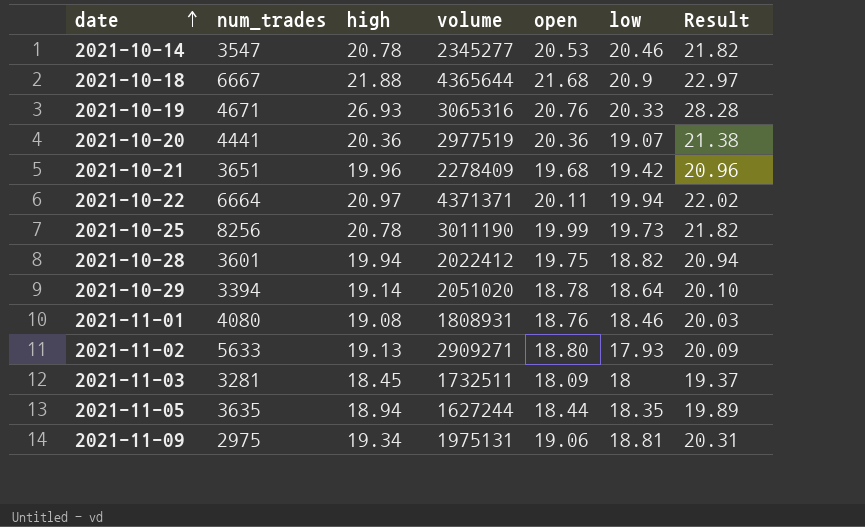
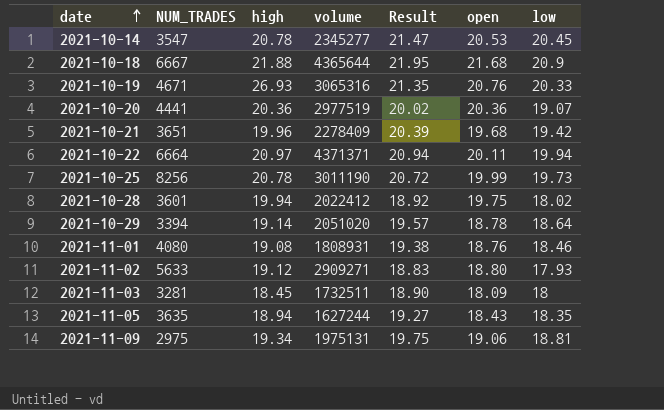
column name: num_trades -> NUM_TRADES
column Result | formula: [high] * 1.05 -> [low] * 1.05
column Result | position: 7 -> 5
2021-10-14 | low: 20.46 -> 20.45
2021-10-28 | low: 18.82 -> 18.02
2021-11-02 | high: 19.13 -> 19.12
2021-11-05 | open: 18.44 -> 18.43

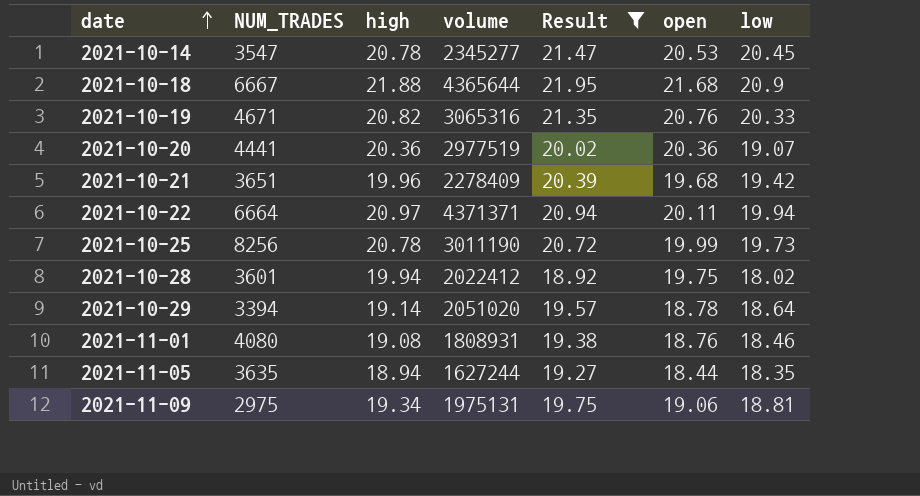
filter: none -> Result >= 18.92
2021-10-19 | high: 26.93 -> 20.82
2021-11-05 | open: 18.43 -> 18.44

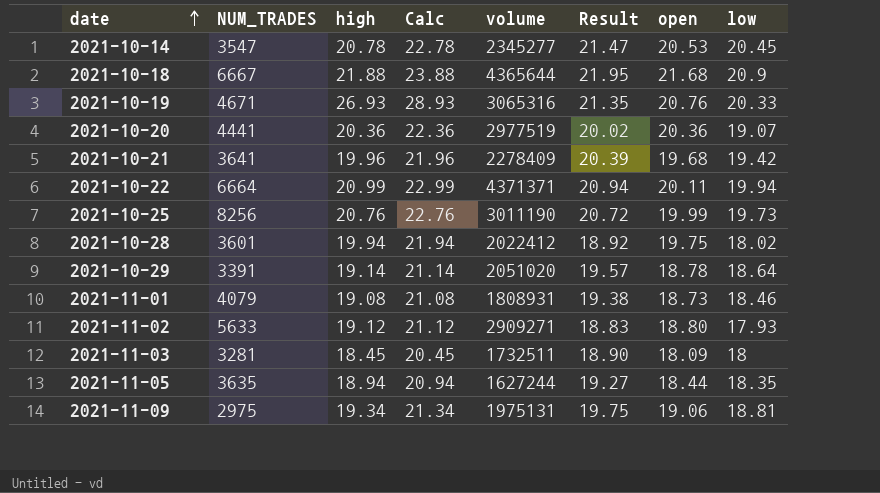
filter: Result >= 18.92 -> none
column Calc | formula: none -> [high] + 2
2021-10-19 | high: 20.82 -> 26.93
2021-10-21 | NUM_TRADES: 3651 -> 3641
2021-10-22 | high: 20.97 -> 20.99
2021-10-25 | high: 20.78 -> 20.76
2021-10-29 | NUM_TRADES: 3394 -> 3391
2021-11-01 | NUM_TRADES: 4080 -> 4079
2021-11-01 | open: 18.76 -> 18.73

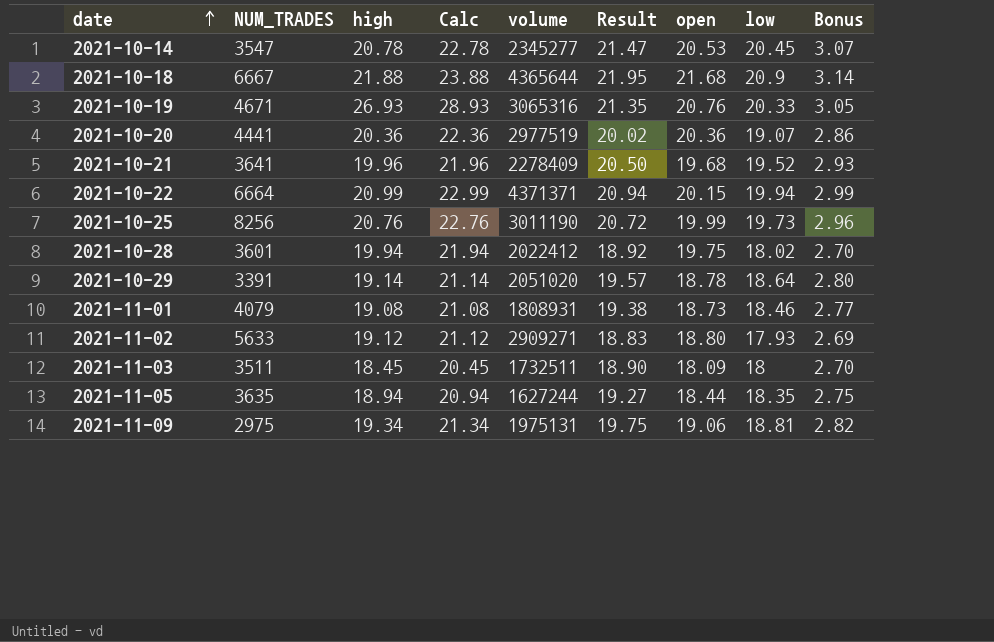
column Bonus | formula: none -> [low] * 0.15
2021-10-21 | Result: 20.39 -> 20.50
2021-10-21 | low: 19.42 -> 19.52
2021-10-22 | open: 20.11 -> 20.15
2021-11-03 | NUM_TRADES: 3281 -> 3511

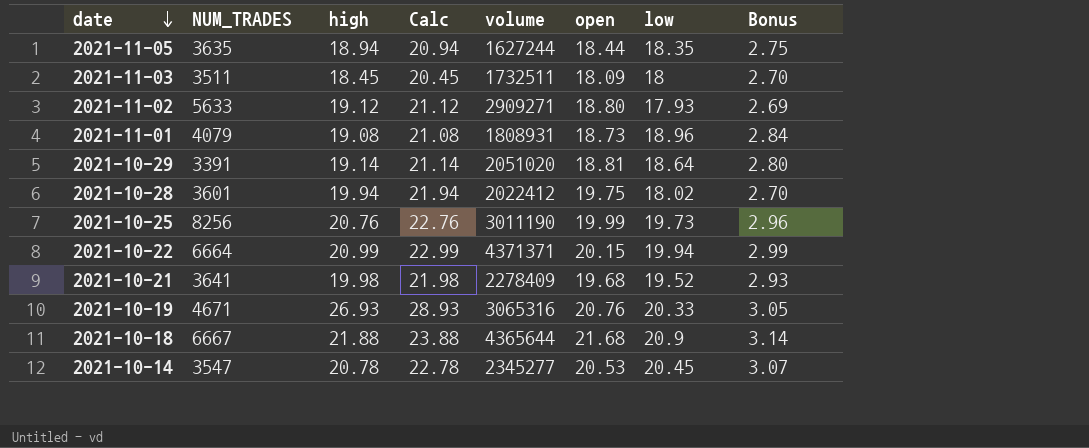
row order: date ascending -> date descending
column Result | formula: [low] * 1.05 -> none
row 2021-10-20: 4441 | 20.36 | 22.36 | 2977519 | 20.02 | 20.36 | 19.07 | 2.86 -> none
row 2021-11-09: 2975 | 19.34 | 21.34 | 1975131 | 19.75 | 19.06 | 18.81 | 2.82 -> none
2021-11-01 | low: 18.46 -> 18.96
2021-11-01 | Bonus: 2.77 -> 2.84
2021-10-29 | open: 18.78 -> 18.81
2021-10-21 | high: 19.96 -> 19.98
2021-10-21 | Calc: 21.96 -> 21.98

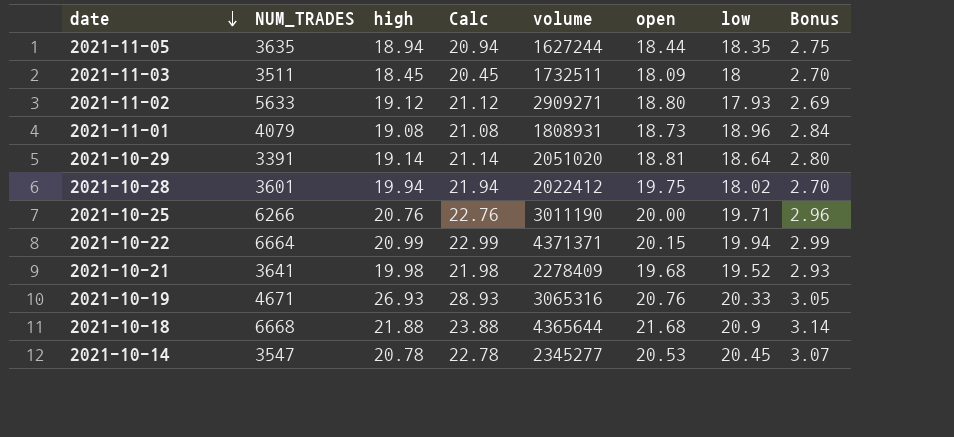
2021-10-25 | NUM_TRADES: 8256 -> 6266
2021-10-25 | open: 19.99 -> 20.00
2021-10-25 | low: 19.73 -> 19.71
2021-10-18 | NUM_TRADES: 6667 -> 6668

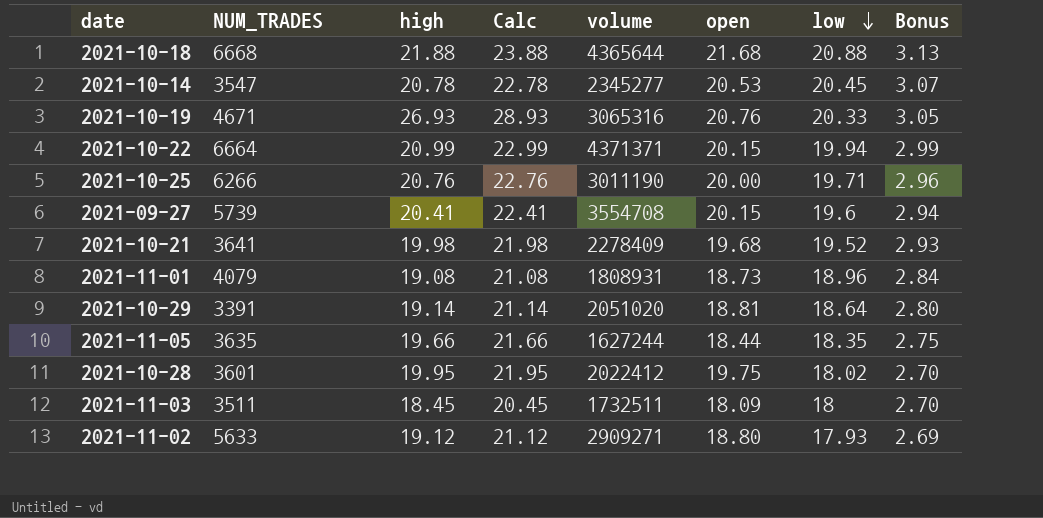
row order: date descending -> low descending
2021-10-18 | low: 20.9 -> 20.88
2021-10-18 | Bonus: 3.14 -> 3.13
row 2021-09-27: none -> 5739 | 20.41 | 22.41 | 3554708 | 20.15 | 19.6 | 2.94
2021-11-05 | high: 18.94 -> 19.66
2021-11-05 | Calc: 20.94 -> 21.66
2021-10-28 | high: 19.94 -> 19.95
2021-10-28 | Calc: 21.94 -> 21.95

